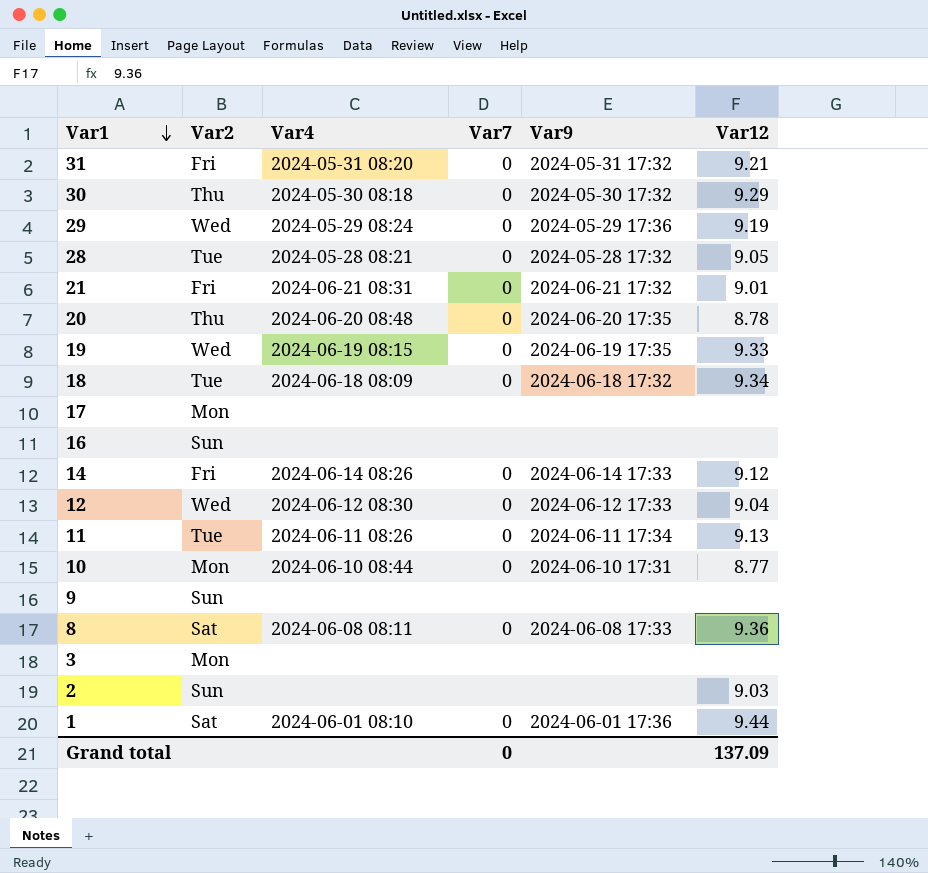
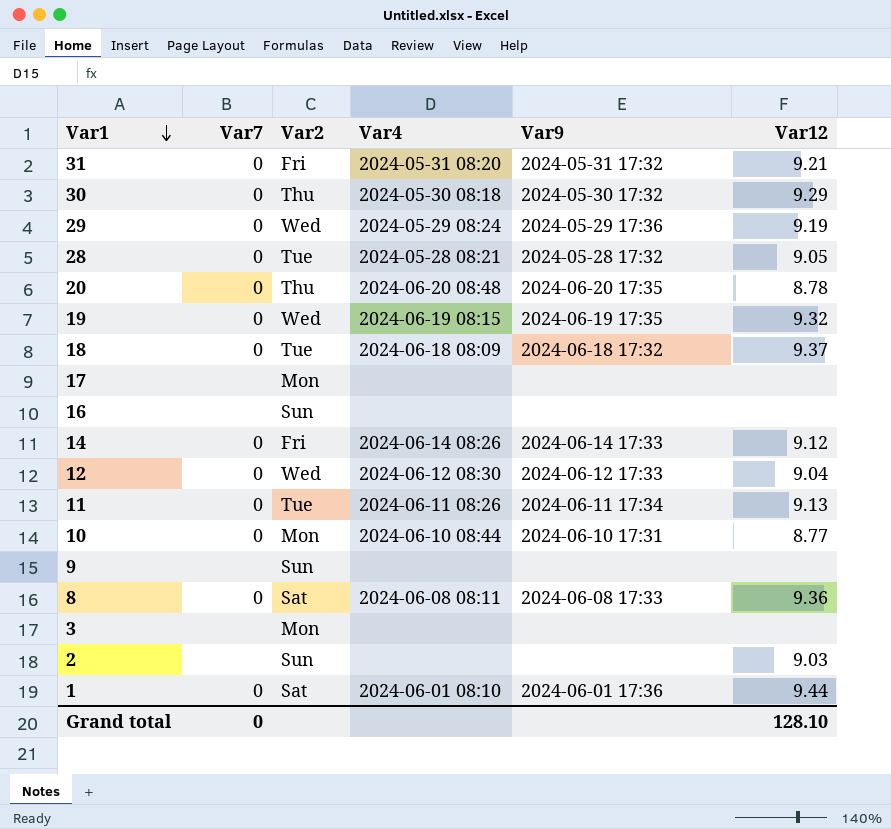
column Var7 | position: 4 -> 2
row 21: Fri | 2024-06-21 08:31 | 0 | 2024-06-21 17:32 | 9.01 -> none
19 | Var12: 9.33 -> 9.32
18 | Var12: 9.34 -> 9.37
Grand total | Var12: 137.09 -> 128.10

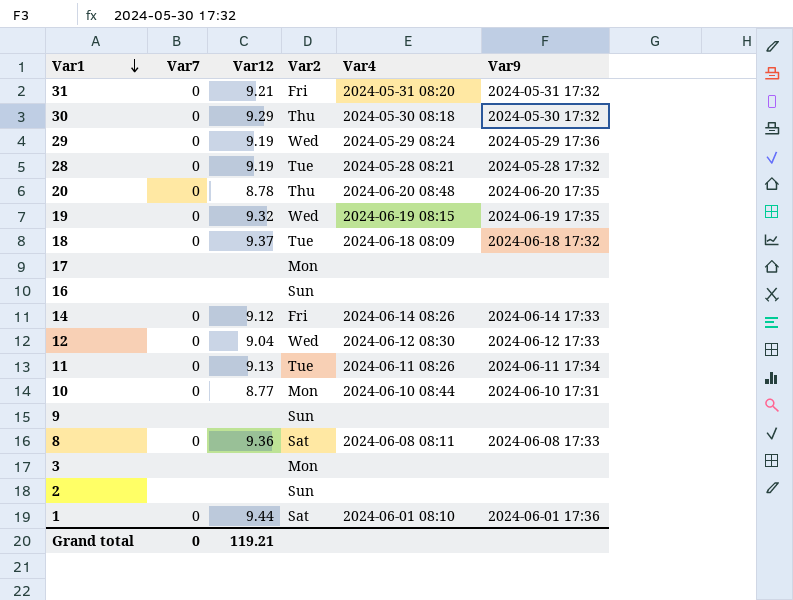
column Var12 | position: 6 -> 3
28 | Var12: 9.05 -> 9.19
2 | Var12: 9.03 -> none
Grand total | Var12: 128.10 -> 119.21

